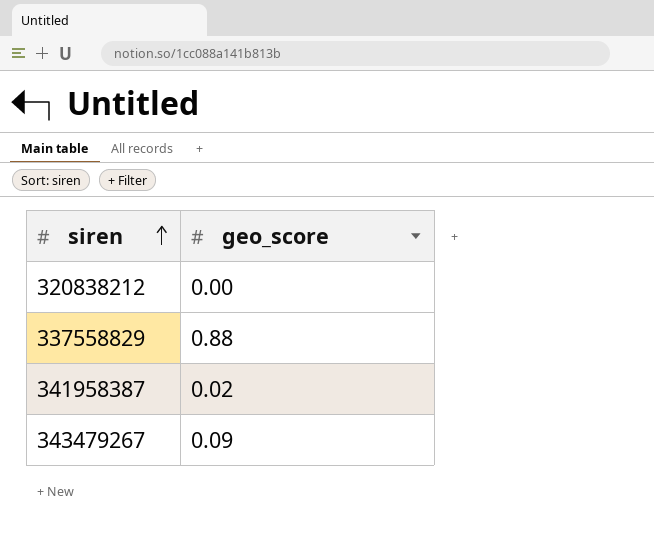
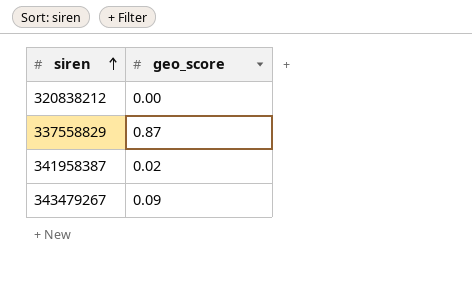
337558829 | geo_score: 0.88 -> 0.87

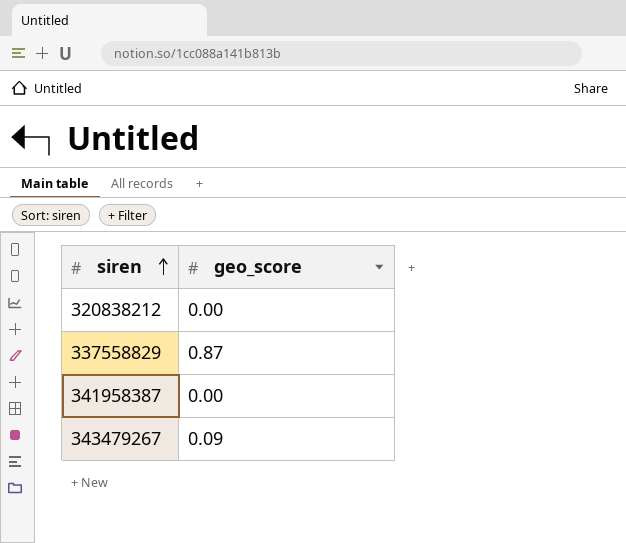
341958387 | geo_score: 0.02 -> 0.00

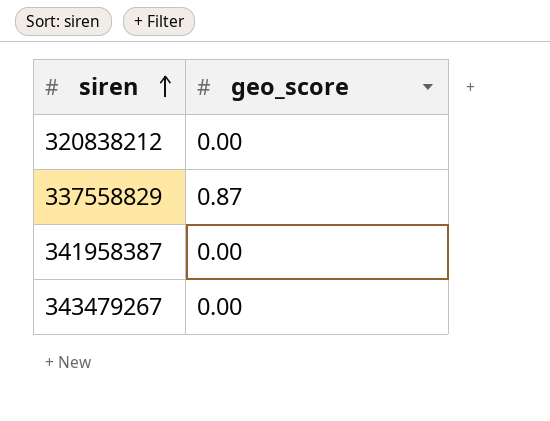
343479267 | geo_score: 0.09 -> 0.00

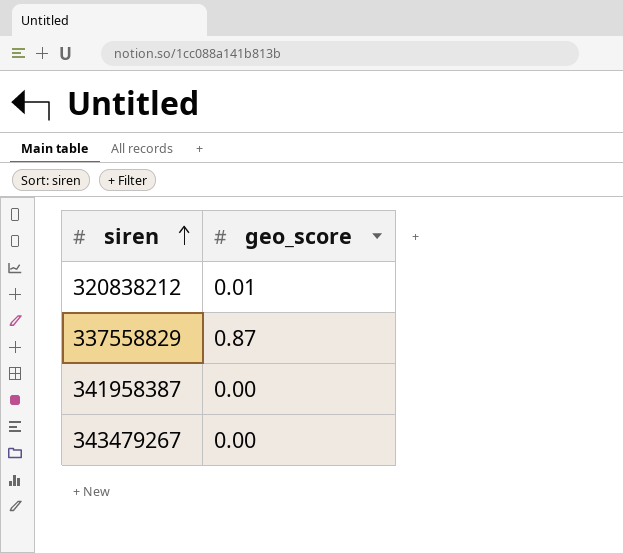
320838212 | geo_score: 0.00 -> 0.01

